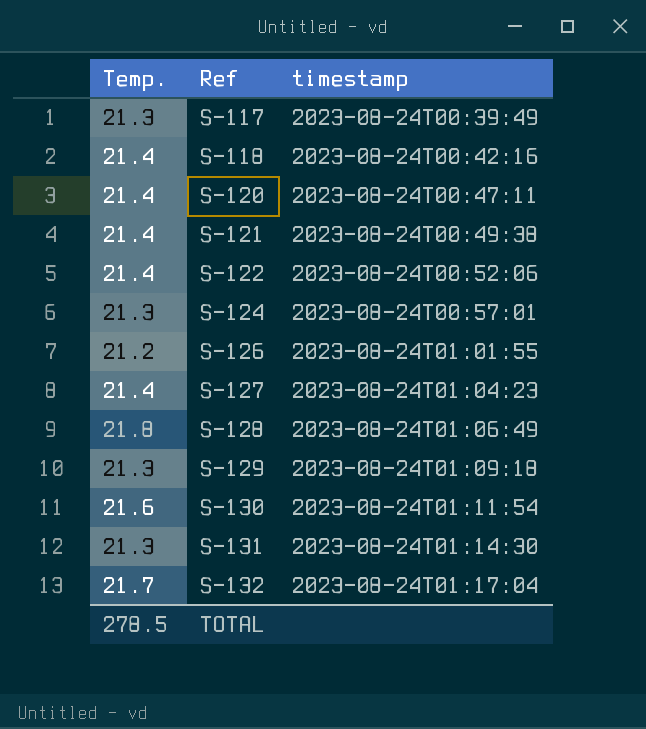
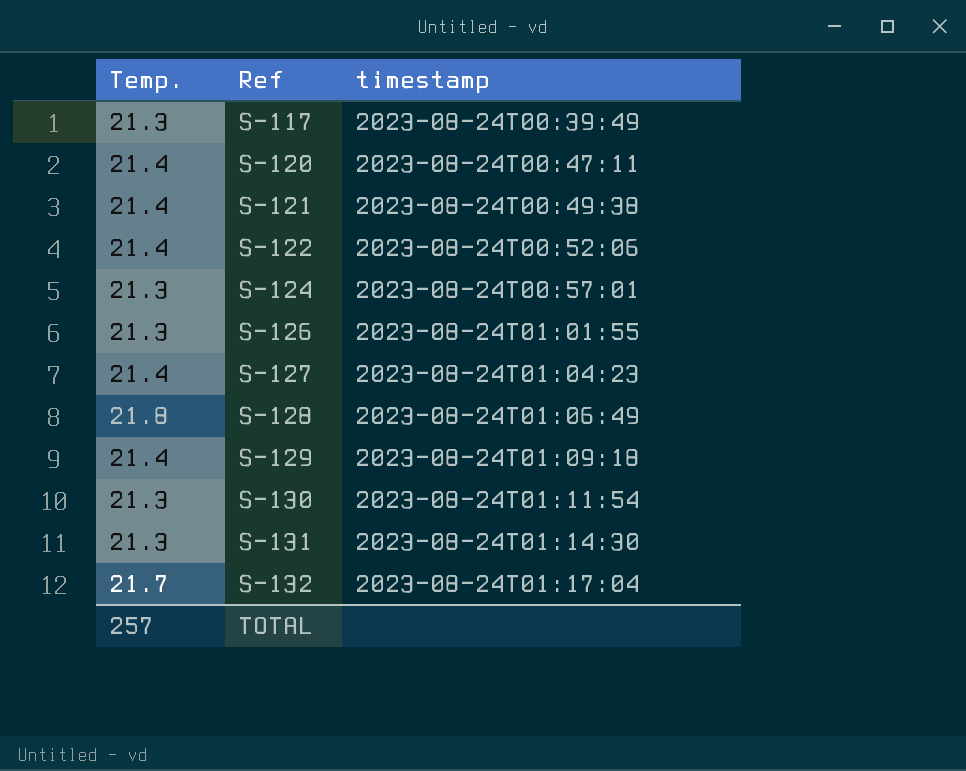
row S-118: 21.4 | 2023-08-24T00:42:16 -> none
S-126 | Temp.: 21.2 -> 21.3
S-129 | Temp.: 21.3 -> 21.4
S-130 | Temp.: 21.6 -> 21.3
TOTAL | Temp.: 278.5 -> 257

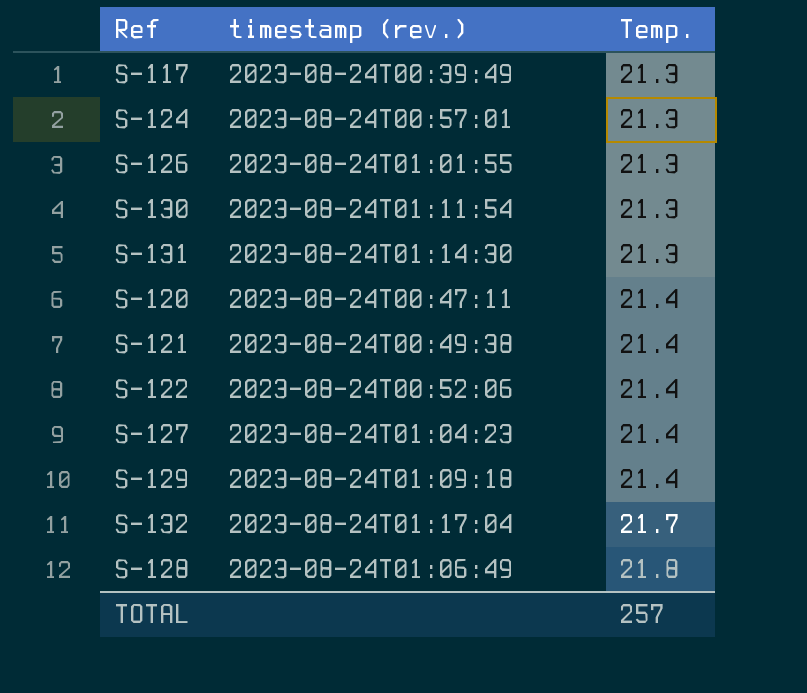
row order: Ref ascending -> Temp. ascending
column name: timestamp -> timestamp (rev.)
column Temp. | position: 1 -> 3

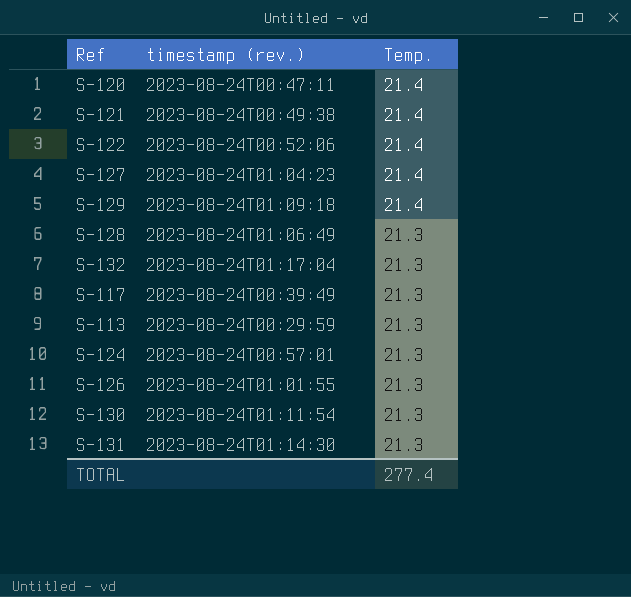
row order: Temp. ascending -> Temp. descending
S-128 | Temp.: 21.8 -> 21.3
S-132 | Temp.: 21.7 -> 21.3
row S-113: none -> 2023-08-24T00:29:59 | 21.3
TOTAL | Temp.: 257 -> 277.4

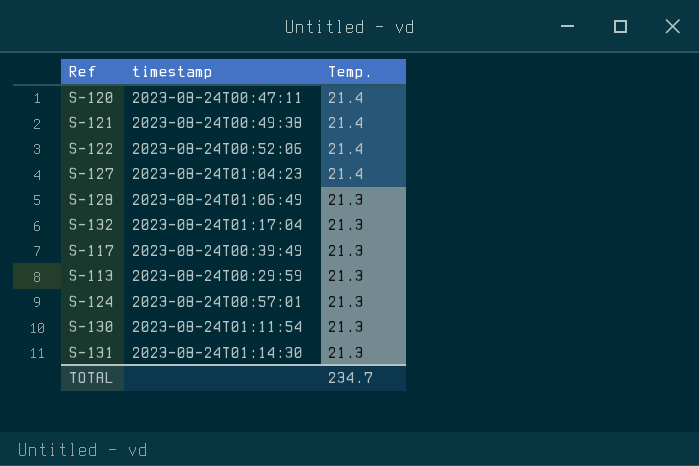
column name: timestamp (rev.) -> timestamp
row S-129: 2023-08-24T01:09:18 | 21.4 -> none
row S-126: 2023-08-24T01:01:55 | 21.3 -> none
TOTAL | Temp.: 277.4 -> 234.7

